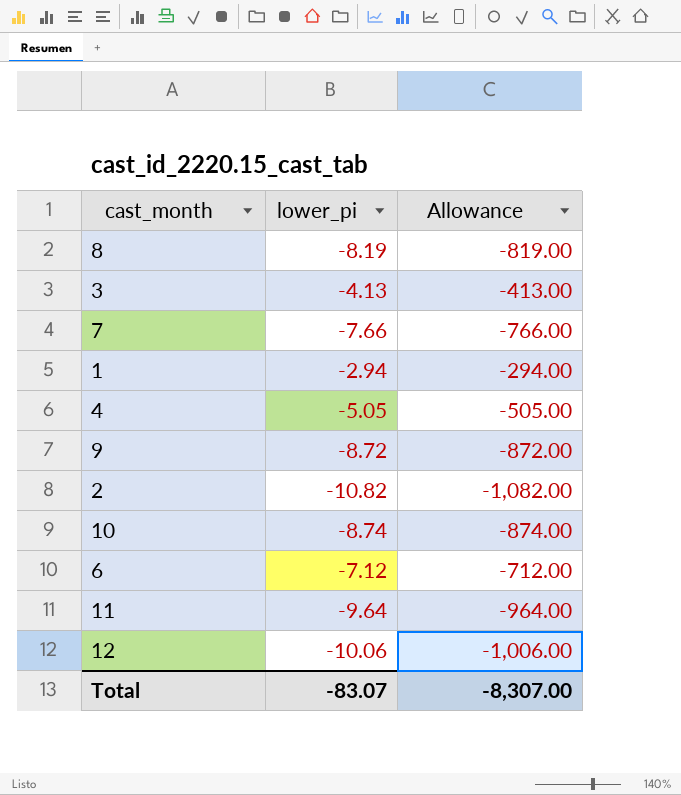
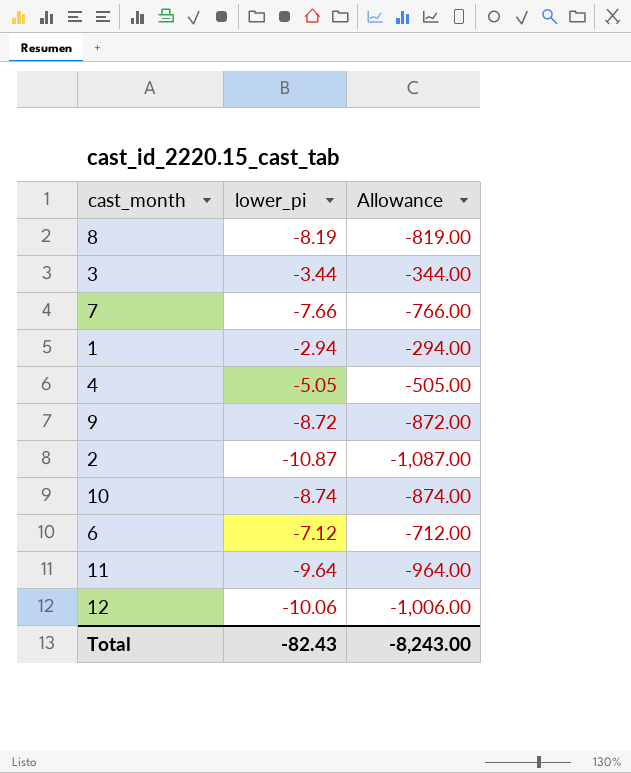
3 | lower_pi: -4.13 -> -3.44
3 | Allowance: -413.00 -> -344.00
2 | lower_pi: -10.82 -> -10.87
2 | Allowance: -1,082.00 -> -1,087.00
Total | lower_pi: -83.07 -> -82.43
Total | Allowance: -8,307.00 -> -8,243.00

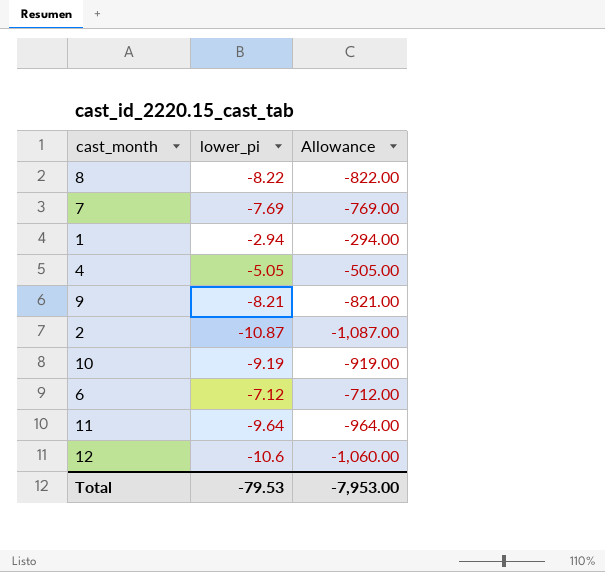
row 3: -3.44 | -344.00 -> none
8 | lower_pi: -8.19 -> -8.22
8 | Allowance: -819.00 -> -822.00
7 | lower_pi: -7.66 -> -7.69
7 | Allowance: -766.00 -> -769.00
9 | lower_pi: -8.72 -> -8.21
9 | Allowance: -872.00 -> -821.00
10 | lower_pi: -8.74 -> -9.19
10 | Allowance: -874.00 -> -919.00
12 | lower_pi: -10.06 -> -10.6
12 | Allowance: -1,006.00 -> -1,060.00
Total | lower_pi: -82.43 -> -79.53
Total | Allowance: -8,243.00 -> -7,953.00

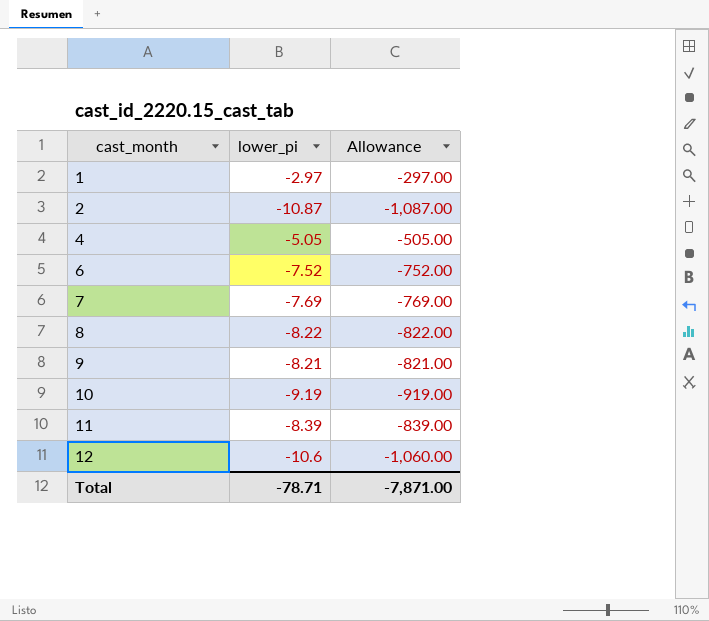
row order: none -> cast_month ascending
1 | lower_pi: -2.94 -> -2.97
1 | Allowance: -294.00 -> -297.00
6 | lower_pi: -7.12 -> -7.52
6 | Allowance: -712.00 -> -752.00
11 | lower_pi: -9.64 -> -8.39
11 | Allowance: -964.00 -> -839.00
Total | lower_pi: -79.53 -> -78.71
Total | Allowance: -7,953.00 -> -7,871.00

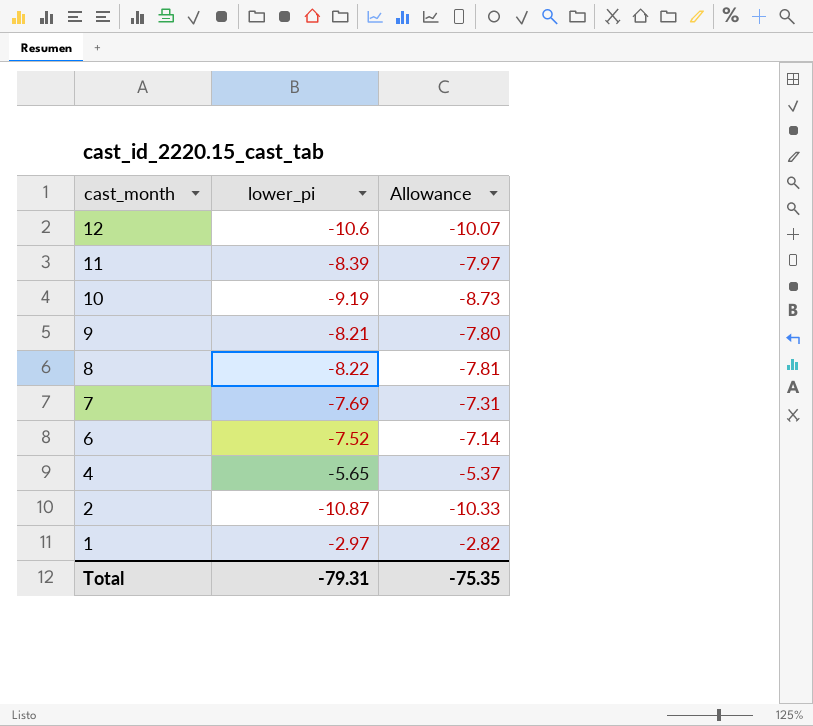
row order: cast_month ascending -> cast_month descending
column Allowance | formula: [lower_pi] * 100 -> [lower_pi] * 0.95
4 | lower_pi: -5.05 -> -5.65
Total | lower_pi: -78.71 -> -79.31
Total | Allowance: -7,871.00 -> -75.35

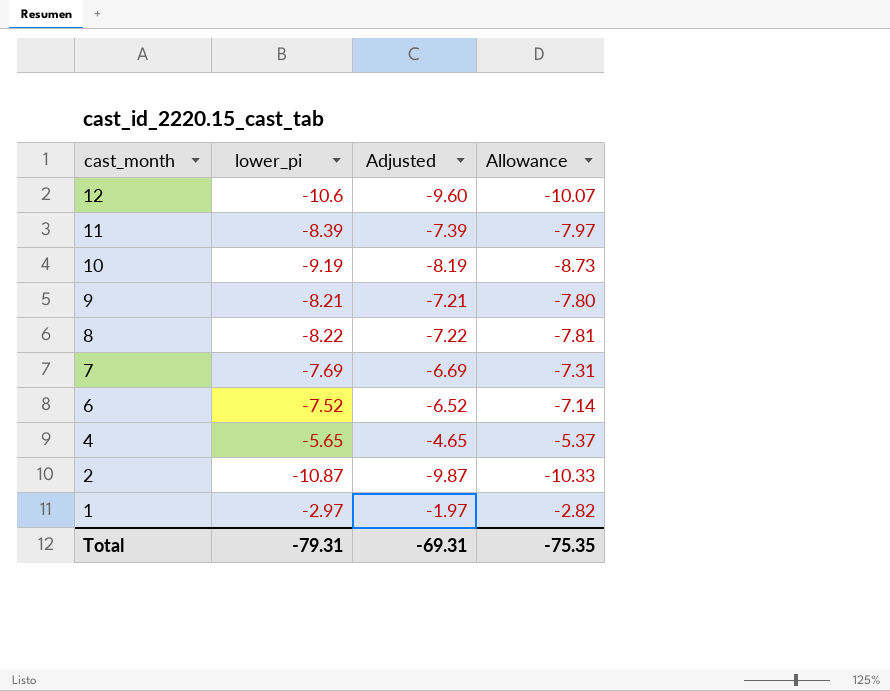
column Adjusted | formula: none -> [lower_pi] + 1

